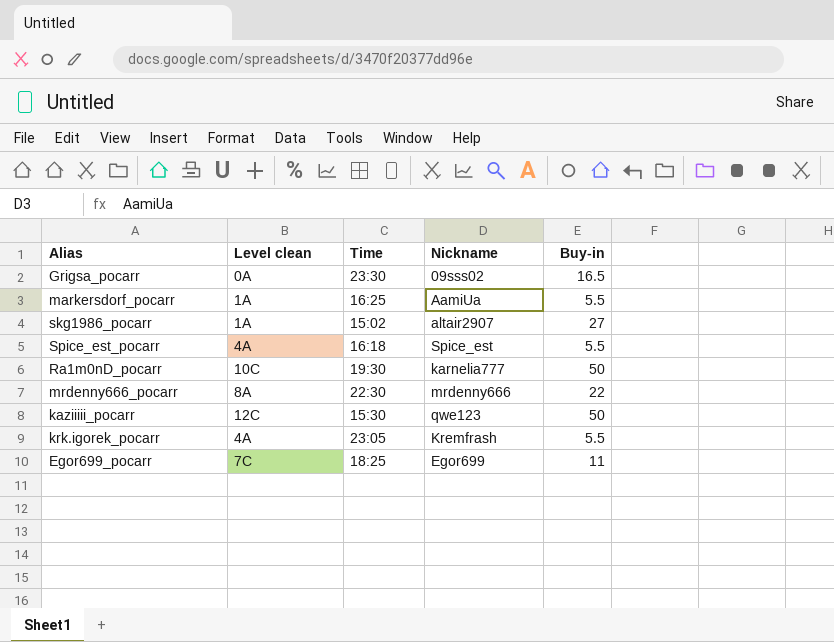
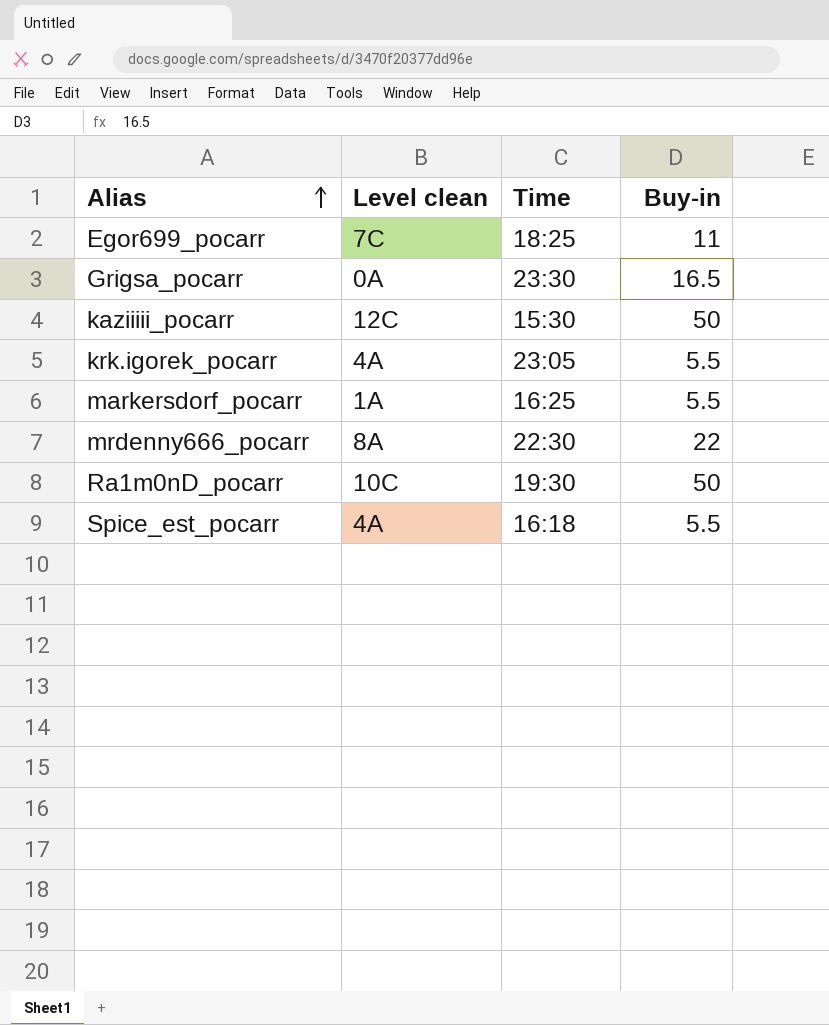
row order: none -> Alias ascending
column Nickname | position: 4 -> none
row skg1986_pocarr: 1A | 15:02 | altair2907 | 27 -> none

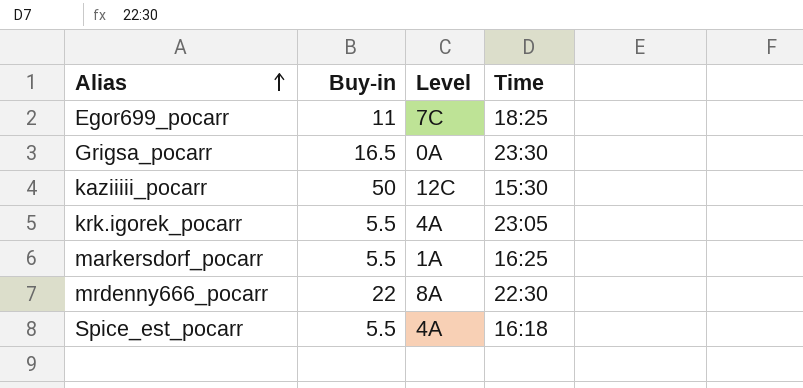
column Buy-in | position: 4 -> 2
column name: Level clean -> Level
row Ra1m0nD_pocarr: 10C | 19:30 | 50 -> none

